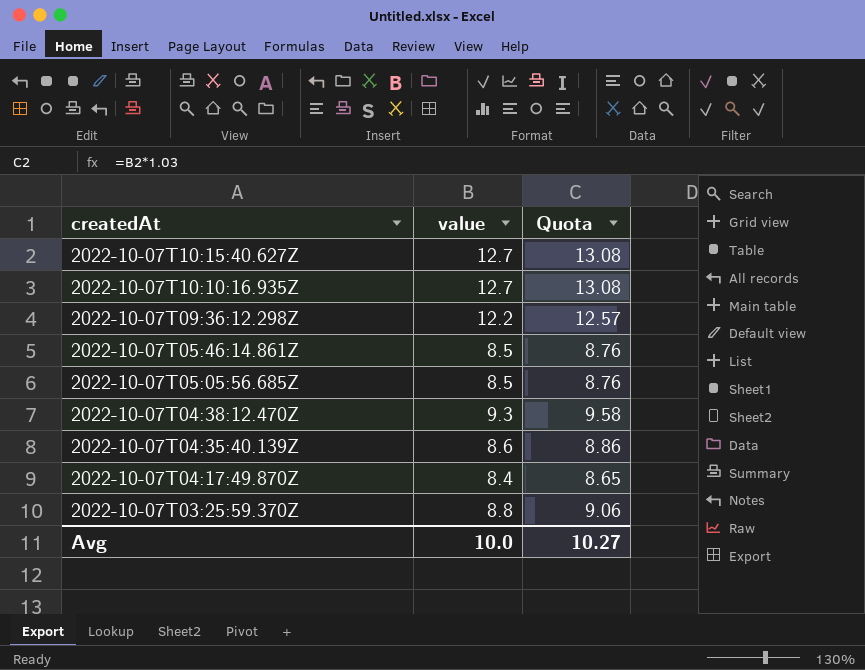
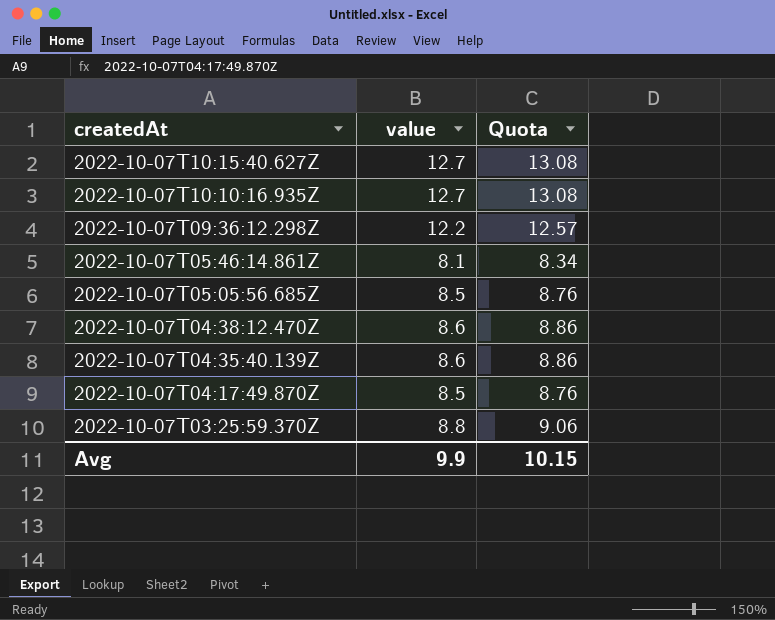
2022-10-07T05:46:14.861Z | value: 8.5 -> 8.1
2022-10-07T05:46:14.861Z | Quota: 8.76 -> 8.34
2022-10-07T04:38:12.470Z | value: 9.3 -> 8.6
2022-10-07T04:38:12.470Z | Quota: 9.58 -> 8.86
2022-10-07T04:17:49.870Z | value: 8.4 -> 8.5
2022-10-07T04:17:49.870Z | Quota: 8.65 -> 8.76
Avg | value: 10.0 -> 9.9
Avg | Quota: 10.27 -> 10.15

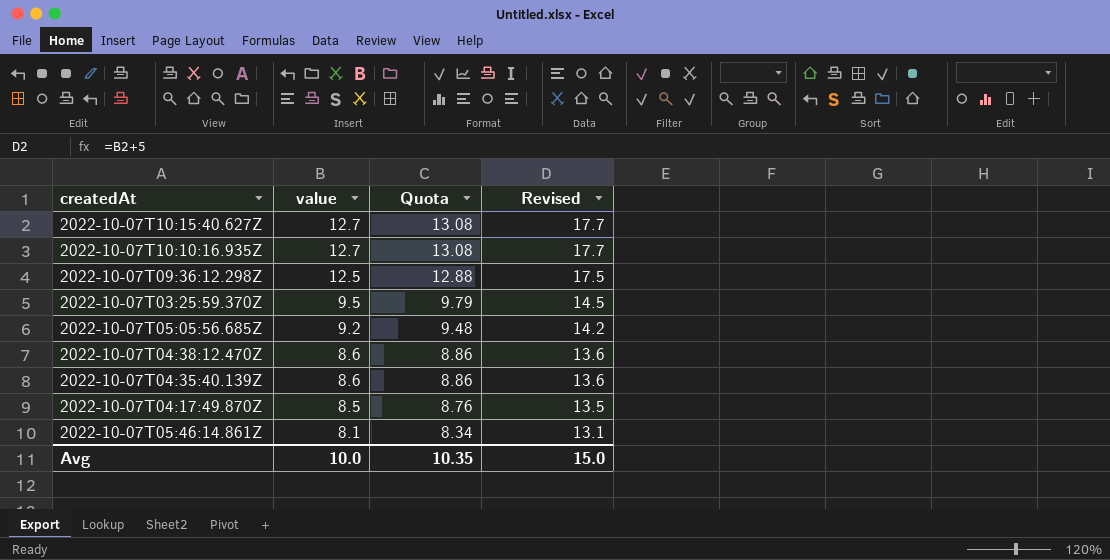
row order: createdAt descending -> value descending
column Revised | formula: none -> [value] + 5
2022-10-07T09:36:12.298Z | value: 12.2 -> 12.5
2022-10-07T09:36:12.298Z | Quota: 12.57 -> 12.88
2022-10-07T03:25:59.370Z | value: 8.8 -> 9.5
2022-10-07T03:25:59.370Z | Quota: 9.06 -> 9.79
2022-10-07T05:05:56.685Z | value: 8.5 -> 9.2
2022-10-07T05:05:56.685Z | Quota: 8.76 -> 9.48
Avg | value: 9.9 -> 10.0
Avg | Quota: 10.15 -> 10.35

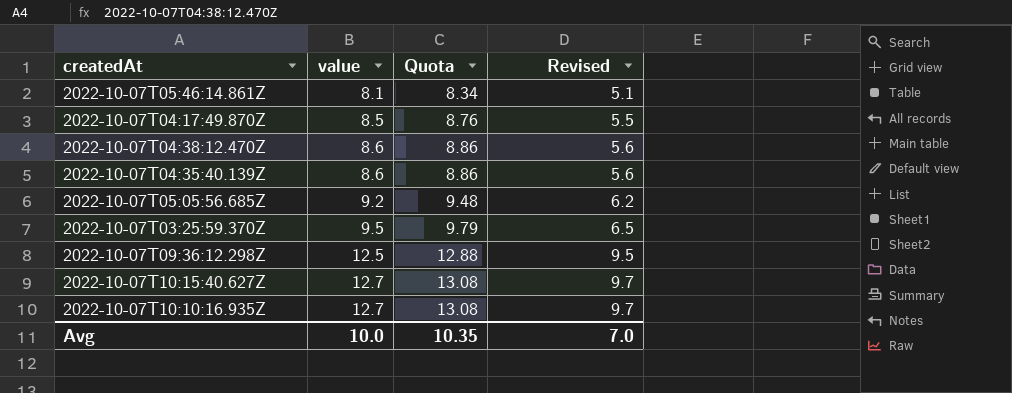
row order: value descending -> value ascending
column Revised | formula: [value] + 5 -> [value] - 3
Avg | Revised: 15.0 -> 7.0

